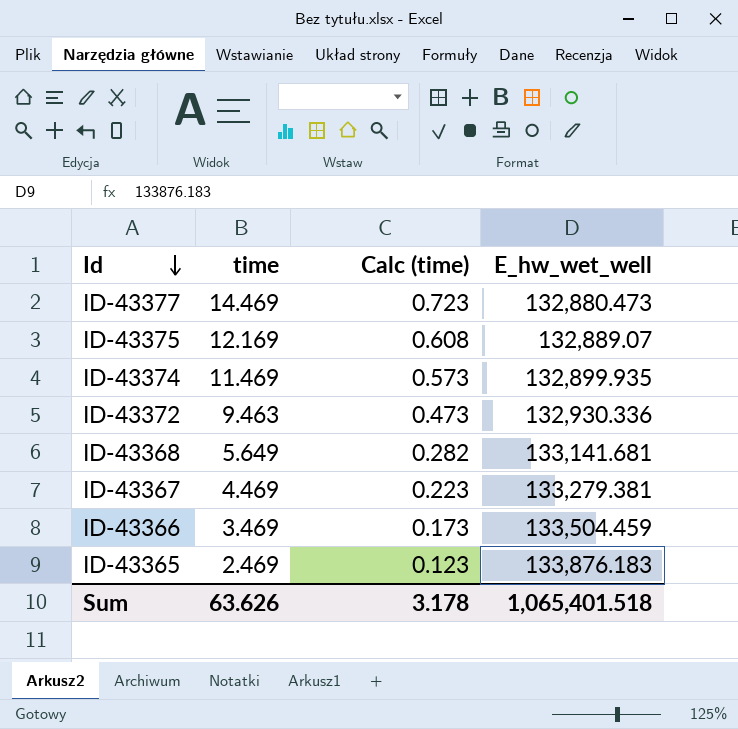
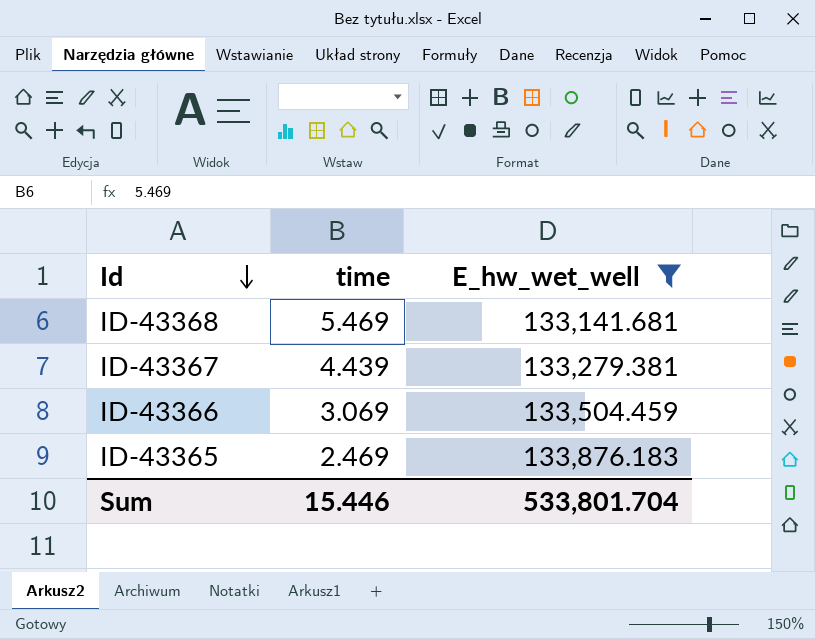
filter: none -> E_hw_wet_well >= 133,141.681
column Calc (time) | formula: [time] * 0.05 -> none
ID-43368 | time: 5.649 -> 5.469
ID-43367 | time: 4.469 -> 4.439
ID-43366 | time: 3.469 -> 3.069
Sum | time: 63.626 -> 15.446
Sum | E_hw_wet_well: 1,065,401.518 -> 533,801.704

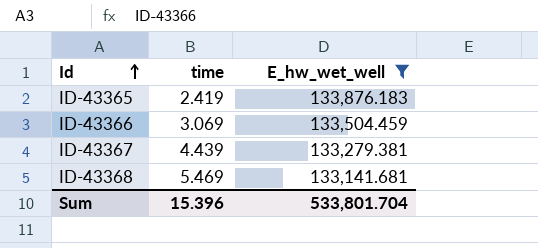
row order: Id descending -> Id ascending
ID-43365 | time: 2.469 -> 2.419
Sum | time: 15.446 -> 15.396

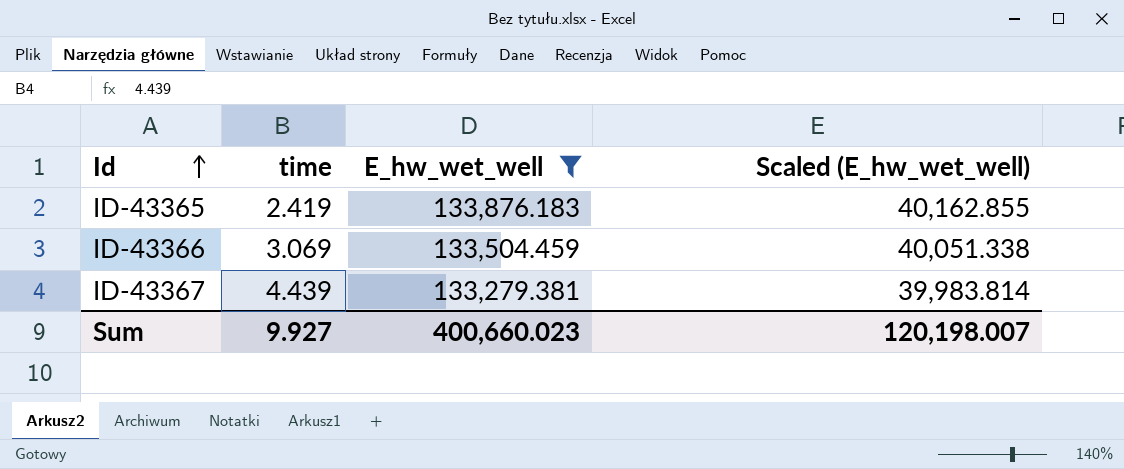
column Scaled (E_hw_wet_well) | formula: none -> [E_hw_wet_well] * 0.3
row ID-43368: 5.469 | 133,141.681 -> none
Sum | time: 15.396 -> 9.927
Sum | E_hw_wet_well: 533,801.704 -> 400,660.023

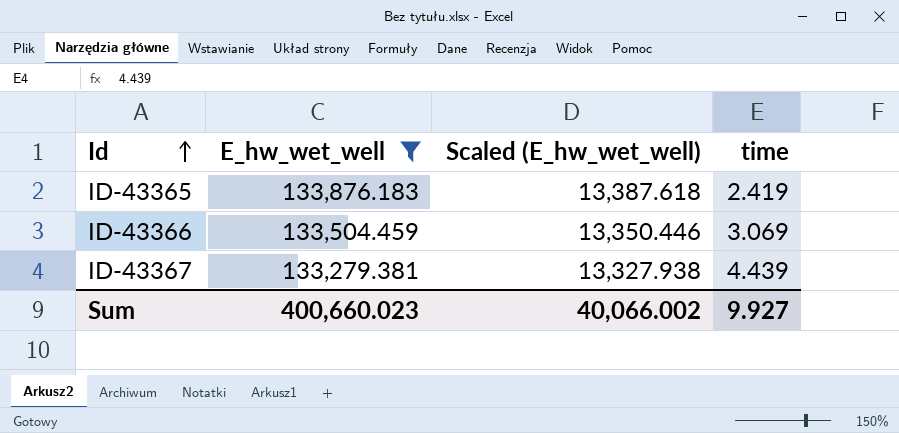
column Scaled (E_hw_wet_well) | formula: [E_hw_wet_well] * 0.3 -> [E_hw_wet_well] * 0.1
column time | position: 2 -> 4
Sum | Scaled (E_hw_wet_well): 120,198.007 -> 40,066.002

